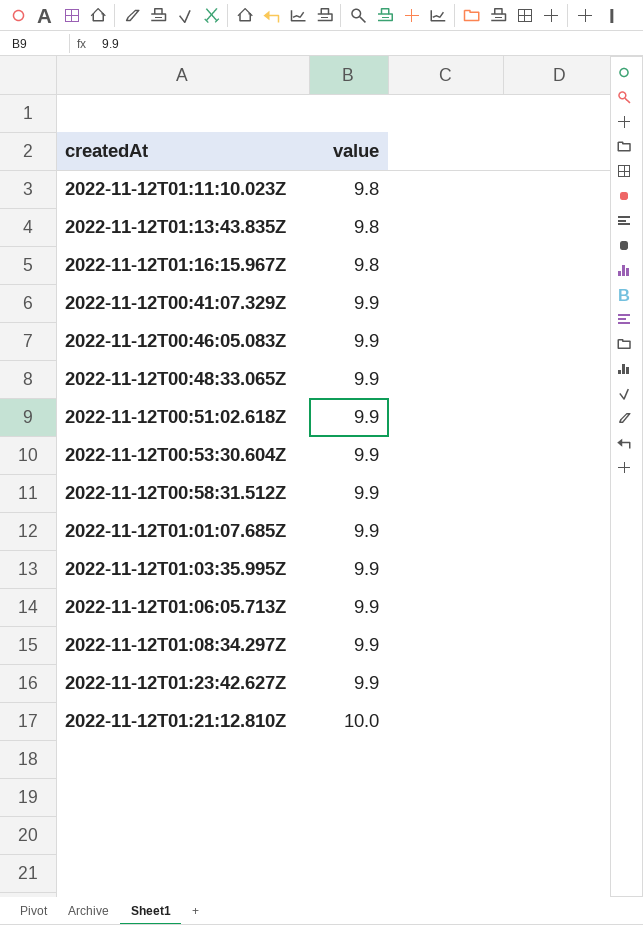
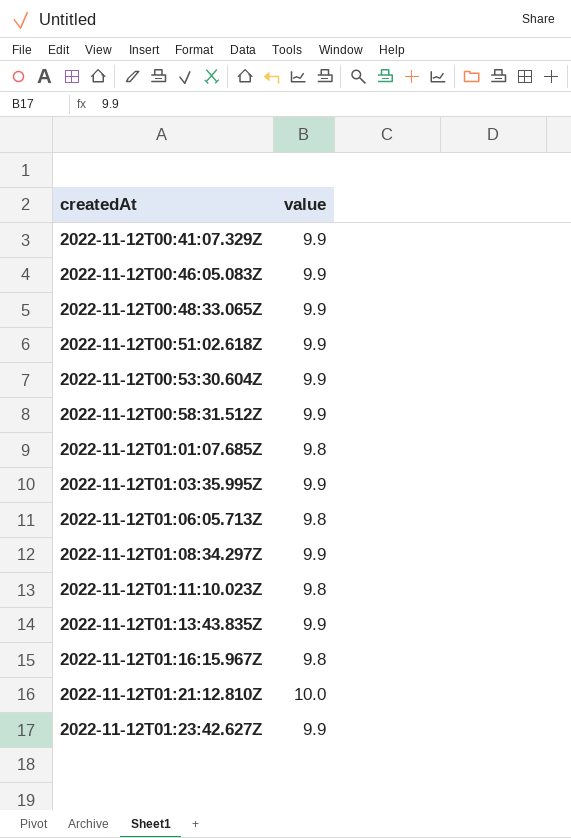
row order: value ascending -> createdAt ascending
2022-11-12T01:01:07.685Z | value: 9.9 -> 9.8
2022-11-12T01:06:05.713Z | value: 9.9 -> 9.8
2022-11-12T01:13:43.835Z | value: 9.8 -> 9.9

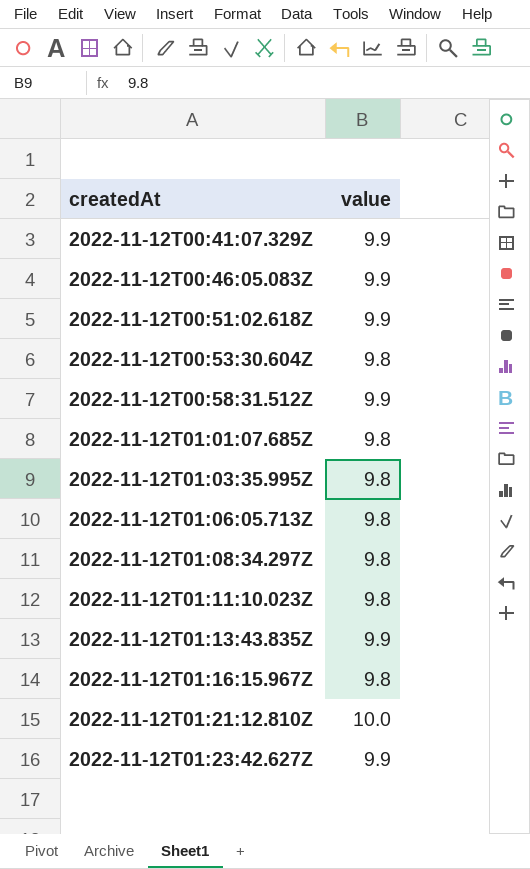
row 2022-11-12T00:48:33.065Z: 9.9 -> none
2022-11-12T00:53:30.604Z | value: 9.9 -> 9.8
2022-11-12T01:03:35.995Z | value: 9.9 -> 9.8
2022-11-12T01:08:34.297Z | value: 9.9 -> 9.8

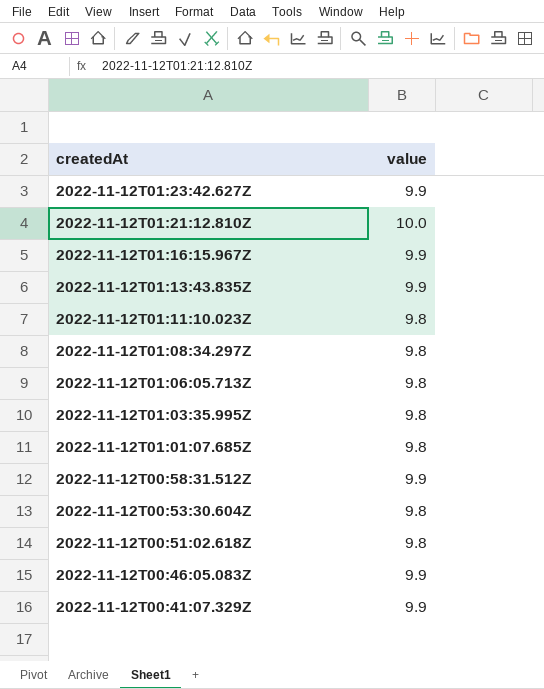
row order: createdAt ascending -> createdAt descending
2022-11-12T01:16:15.967Z | value: 9.8 -> 9.9
2022-11-12T00:51:02.618Z | value: 9.9 -> 9.8

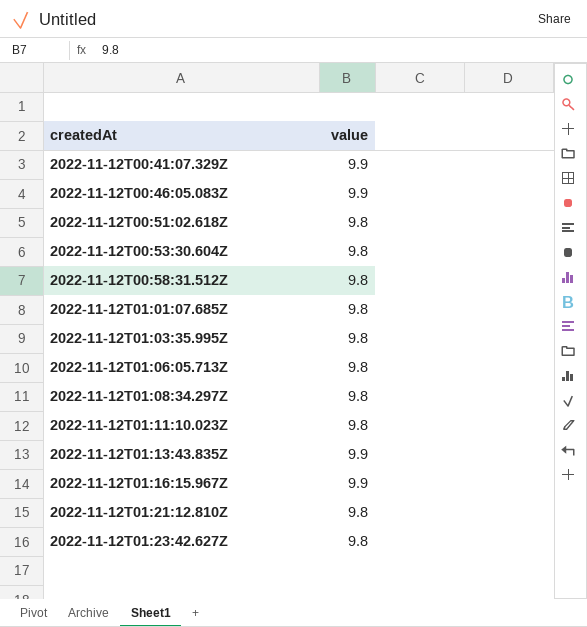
row order: createdAt descending -> createdAt ascending
2022-11-12T00:58:31.512Z | value: 9.9 -> 9.8
2022-11-12T01:21:12.810Z | value: 10.0 -> 9.8
2022-11-12T01:23:42.627Z | value: 9.9 -> 9.8

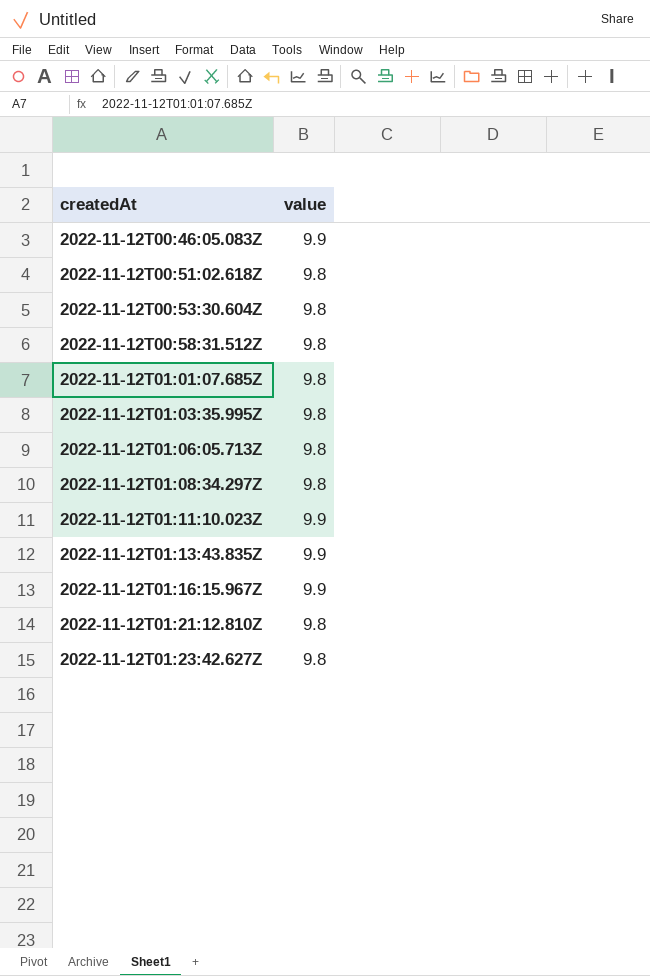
row 2022-11-12T00:41:07.329Z: 9.9 -> none
2022-11-12T01:11:10.023Z | value: 9.8 -> 9.9

